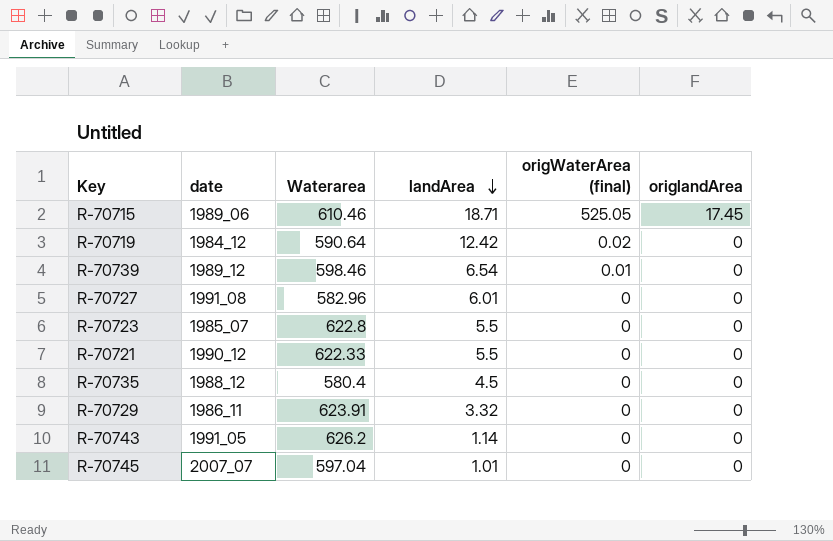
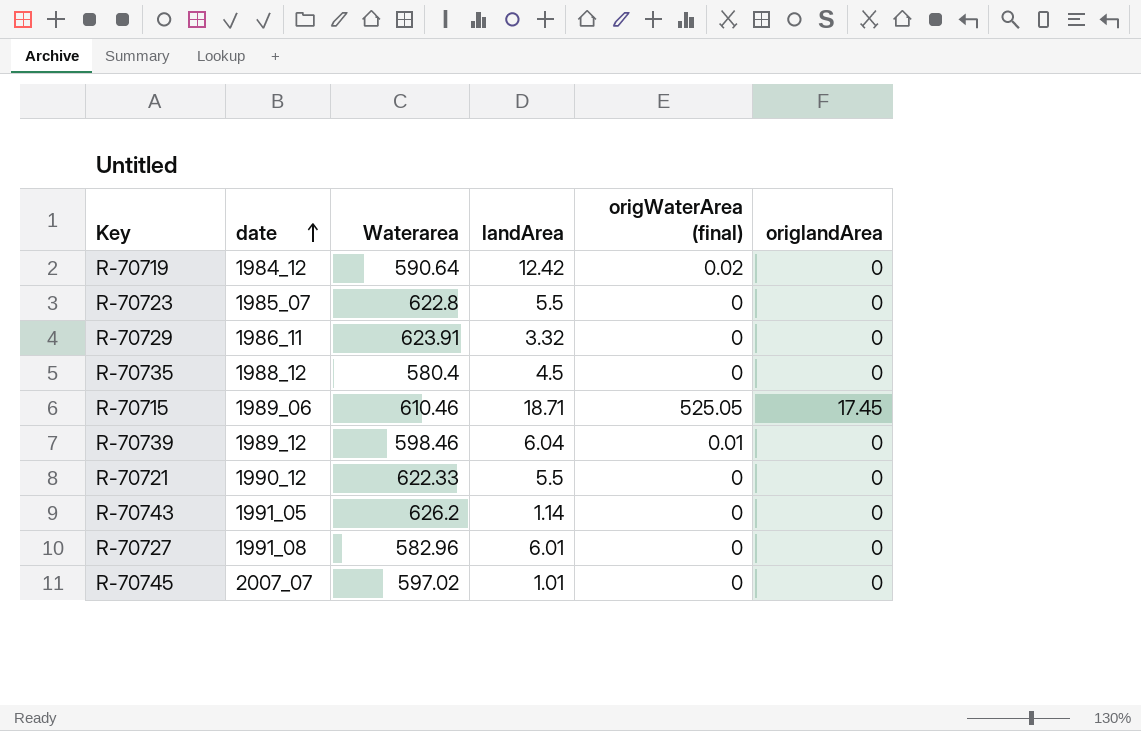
row order: landArea descending -> date ascending
R-70739 | landArea: 6.54 -> 6.04
R-70745 | Waterarea: 597.04 -> 597.02

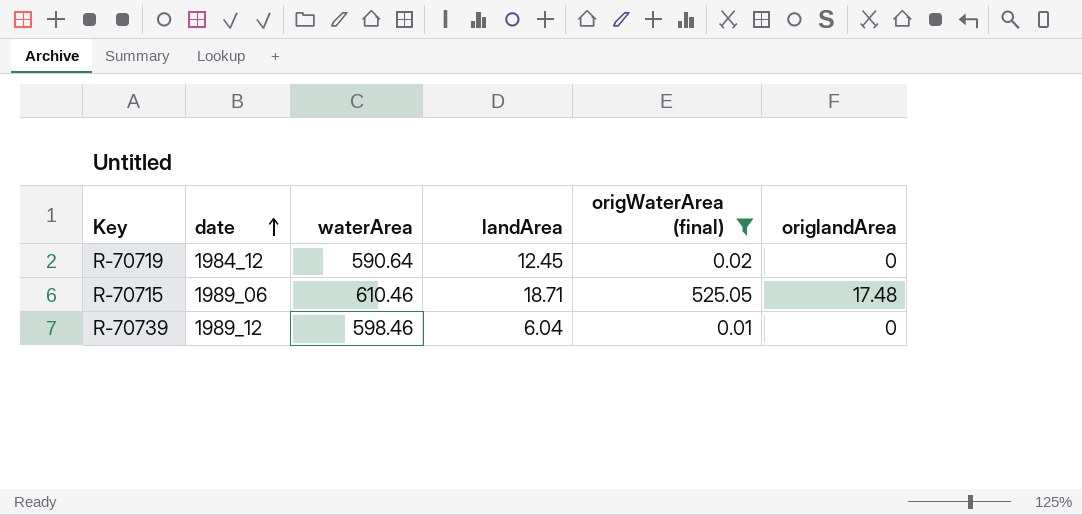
filter: none -> origWaterArea (final) != 0
column name: Waterarea -> waterArea
R-70719 | landArea: 12.42 -> 12.45
R-70715 | origlandArea: 17.45 -> 17.48

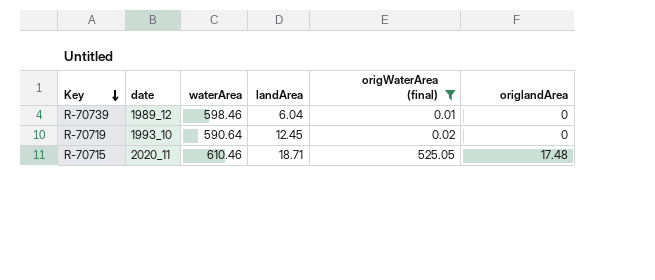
row order: date ascending -> Key descending
R-70719 | date: 1984_12 -> 1993_10
R-70715 | date: 1989_06 -> 2020_11

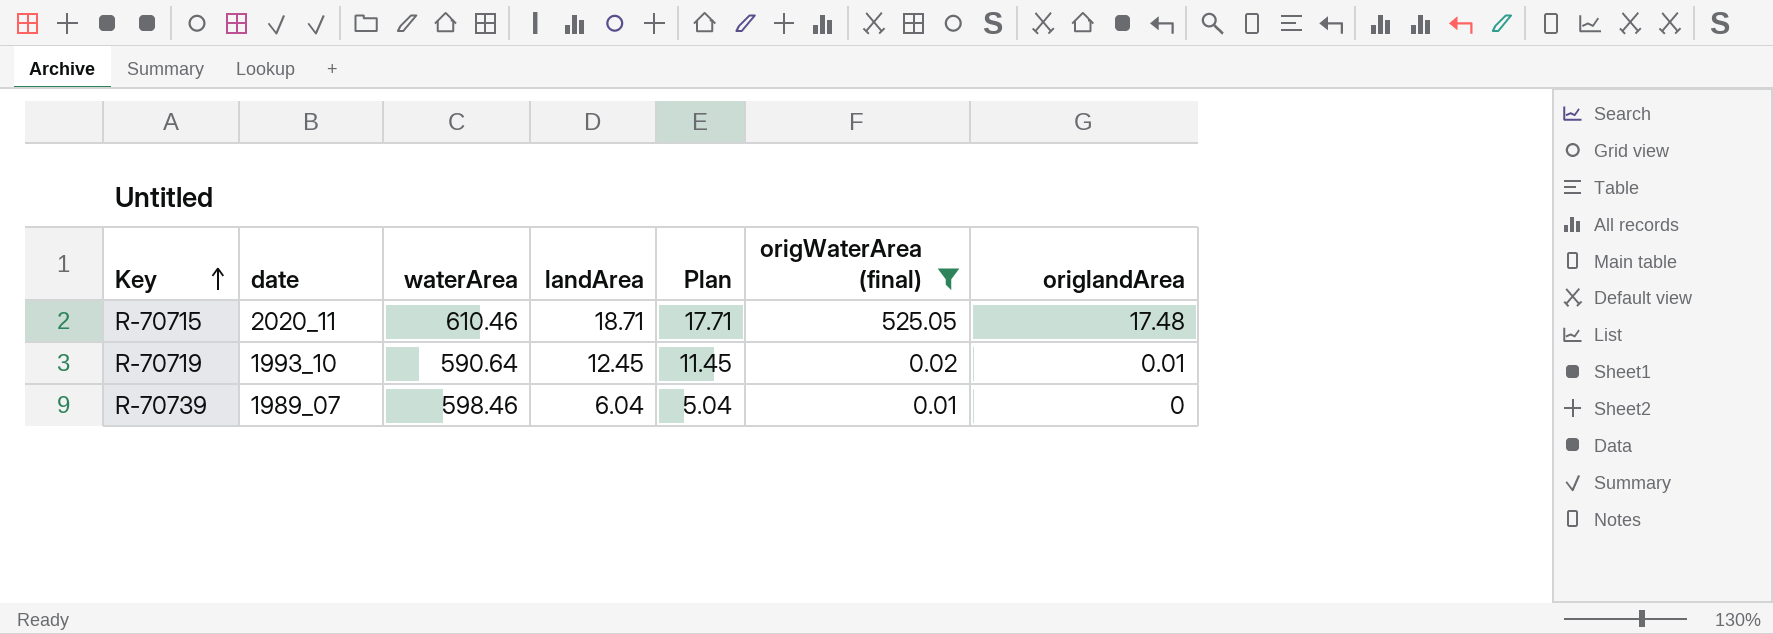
row order: Key descending -> Key ascending
column Plan | formula: none -> [landArea] - 1
R-70719 | origlandArea: 0 -> 0.01
R-70739 | date: 1989_12 -> 1989_07

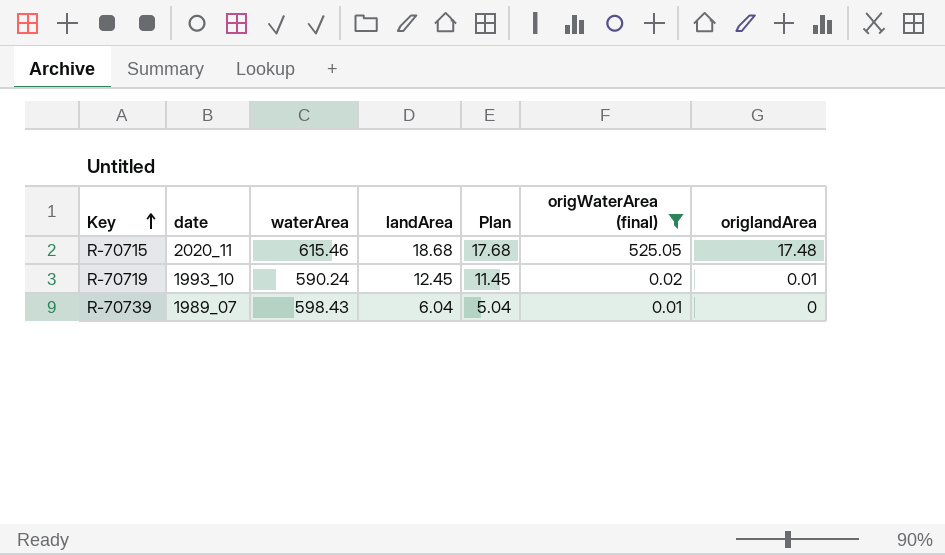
R-70715 | waterArea: 610.46 -> 615.46
R-70715 | landArea: 18.71 -> 18.68
R-70715 | Plan: 17.71 -> 17.68
R-70719 | waterArea: 590.64 -> 590.24
R-70739 | waterArea: 598.46 -> 598.43

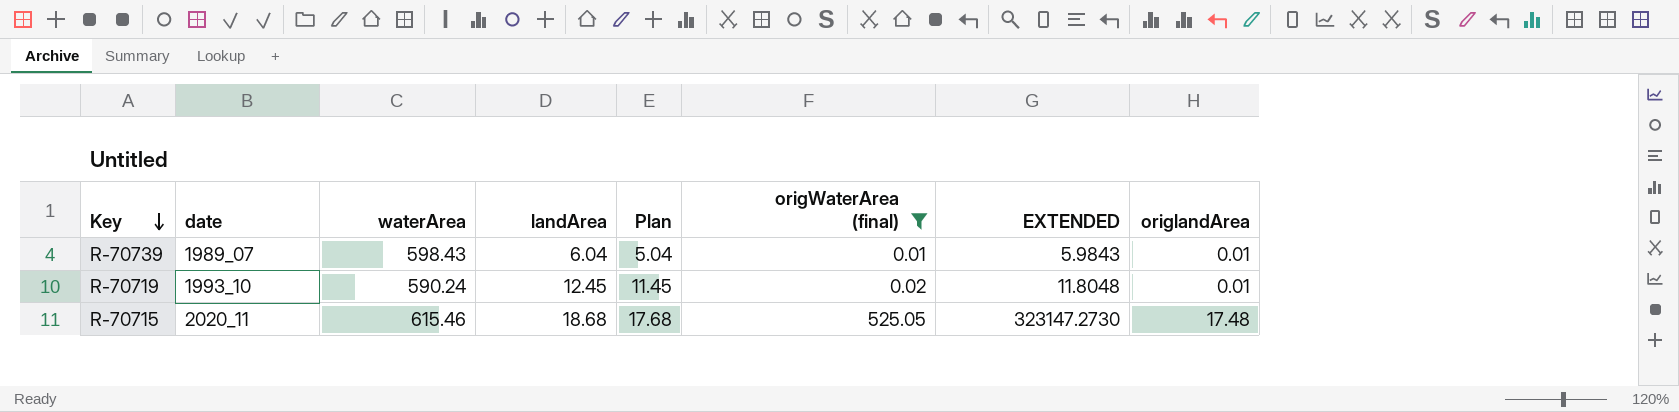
row order: Key ascending -> Key descending
column EXTENDED | formula: none -> [waterArea] * [origWaterArea (final)]
R-70739 | origlandArea: 0 -> 0.01

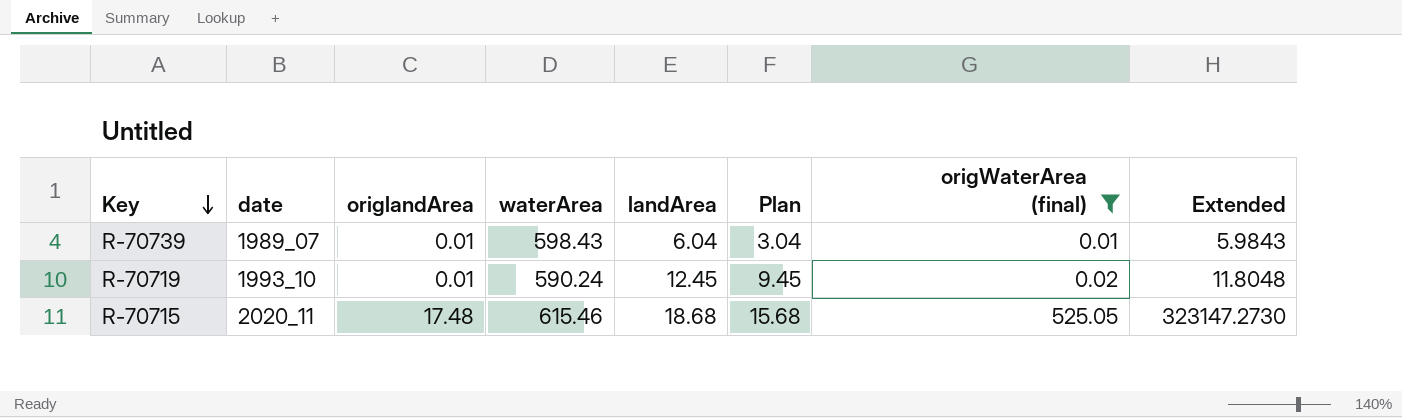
column origlandArea | position: 8 -> 3
column Plan | formula: [landArea] - 1 -> [landArea] - 3
column name: EXTENDED -> Extended

